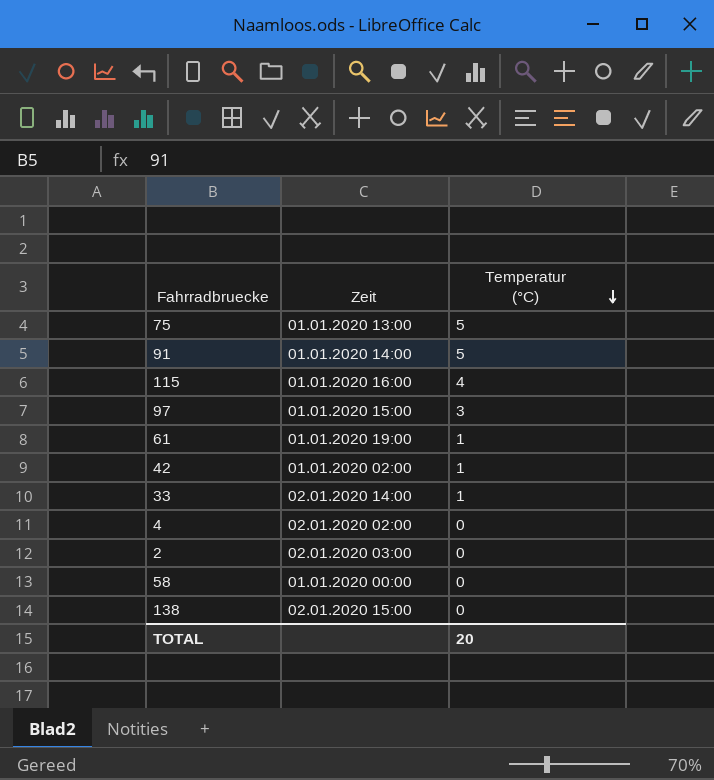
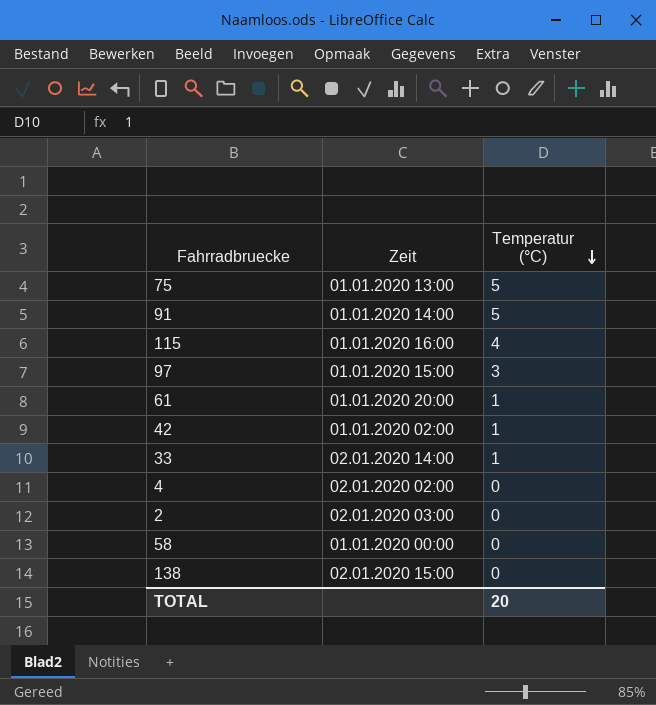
61 | Zeit: 01.01.2020 19:00 -> 01.01.2020 20:00

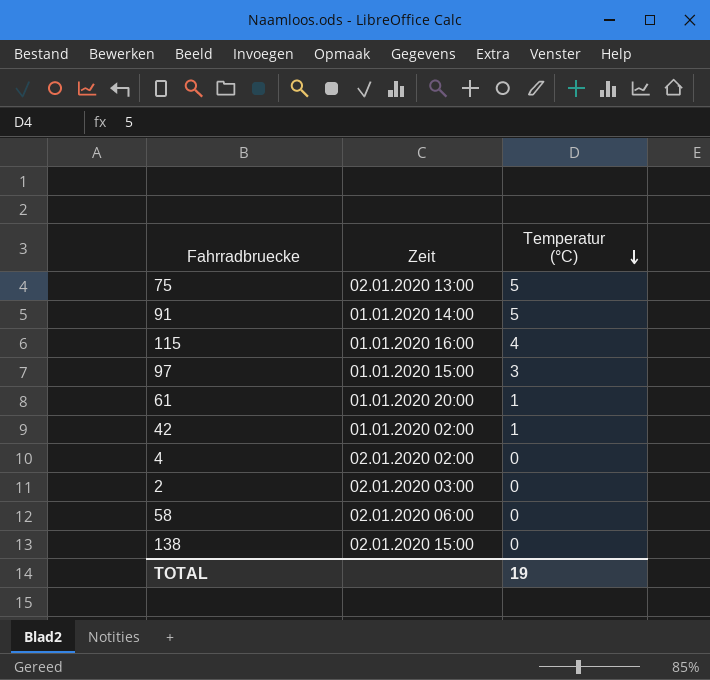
row 33: 02.01.2020 14:00 | 1 -> none
75 | Zeit: 01.01.2020 13:00 -> 02.01.2020 13:00
58 | Zeit: 01.01.2020 00:00 -> 02.01.2020 06:00
TOTAL | Temperatur (°C): 20 -> 19

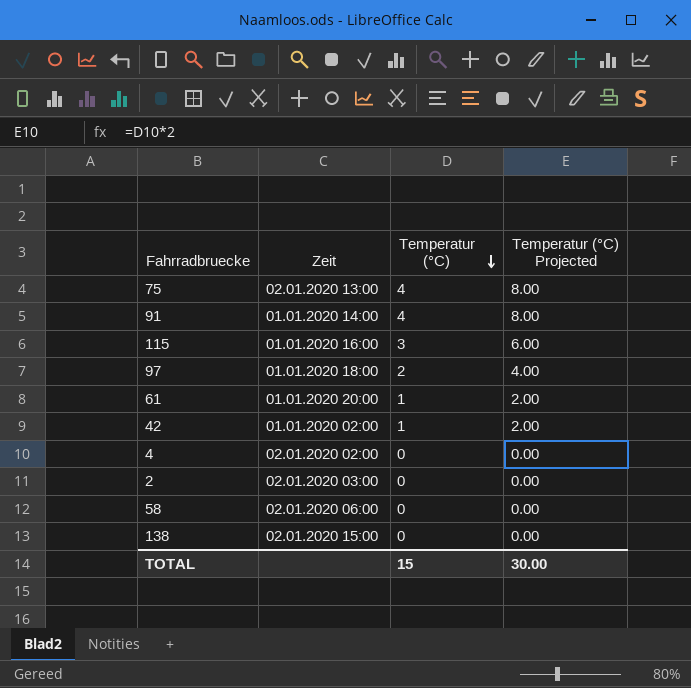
column Temperatur (°C) Projected | formula: none -> [Temperatur (°C)] * 2
75 | Temperatur (°C): 5 -> 4
91 | Temperatur (°C): 5 -> 4
115 | Temperatur (°C): 4 -> 3
97 | Zeit: 01.01.2020 15:00 -> 01.01.2020 18:00
97 | Temperatur (°C): 3 -> 2
TOTAL | Temperatur (°C): 19 -> 15

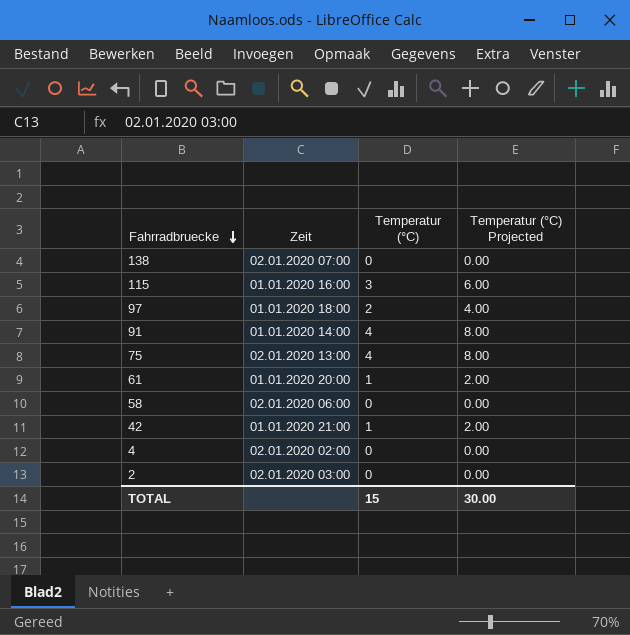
row order: Temperatur (°C) descending -> Fahrradbruecke descending
138 | Zeit: 02.01.2020 15:00 -> 02.01.2020 07:00
42 | Zeit: 01.01.2020 02:00 -> 01.01.2020 21:00

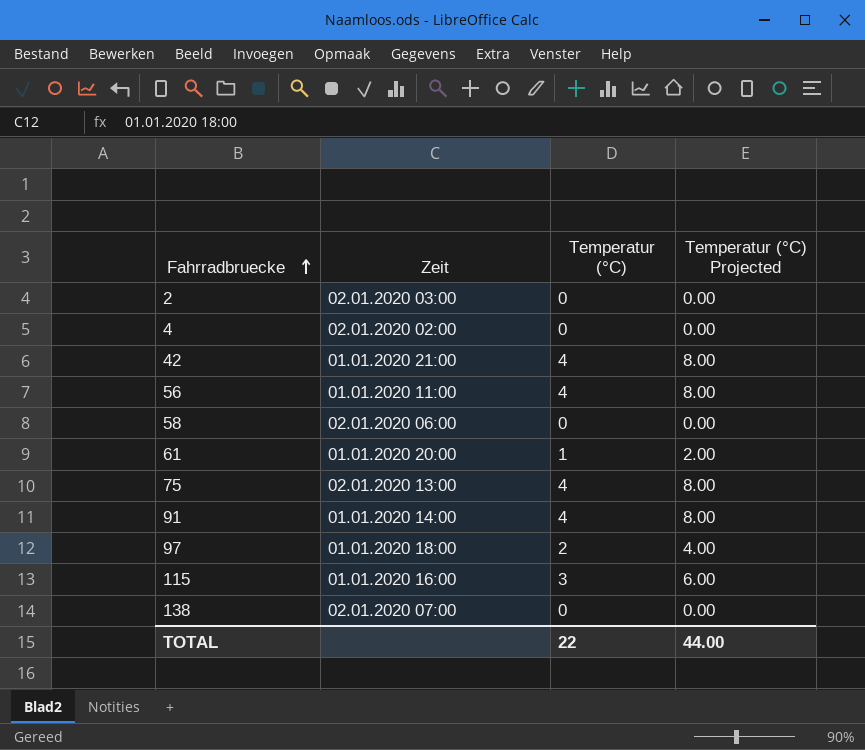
row order: Fahrradbruecke descending -> Fahrradbruecke ascending
42 | Temperatur (°C): 1 -> 4
42 | Temperatur (°C) Projected: 2.00 -> 8.00
row 56: none -> 01.01.2020 11:00 | 4 | 8.00
TOTAL | Temperatur (°C): 15 -> 22
TOTAL | Temperatur (°C) Projected: 30.00 -> 44.00

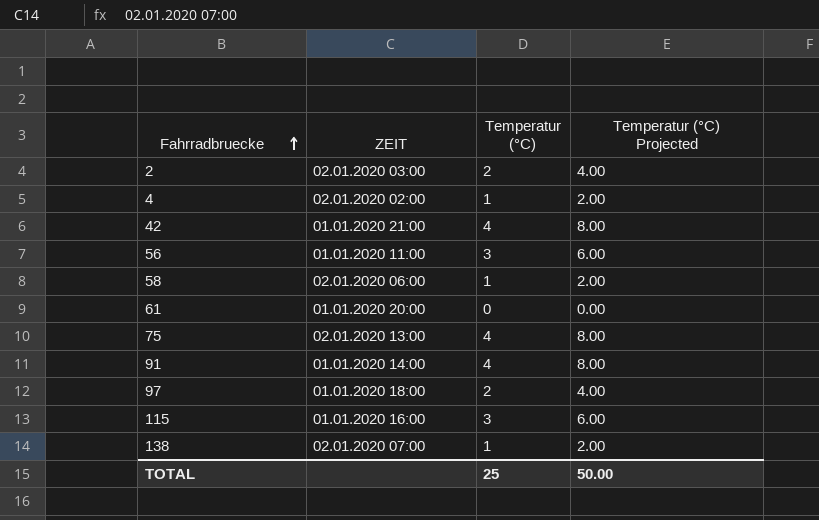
column name: Zeit -> ZEIT
2 | Temperatur (°C): 0 -> 2
2 | Temperatur (°C) Projected: 0.00 -> 4.00
4 | Temperatur (°C): 0 -> 1
4 | Temperatur (°C) Projected: 0.00 -> 2.00
56 | Temperatur (°C): 4 -> 3
56 | Temperatur (°C) Projected: 8.00 -> 6.00
58 | Temperatur (°C): 0 -> 1
58 | Temperatur (°C) Projected: 0.00 -> 2.00
61 | Temperatur (°C): 1 -> 0
61 | Temperatur (°C) Projected: 2.00 -> 0.00
138 | Temperatur (°C): 0 -> 1
138 | Temperatur (°C) Projected: 0.00 -> 2.00
TOTAL | Temperatur (°C): 22 -> 25
TOTAL | Temperatur (°C) Projected: 44.00 -> 50.00

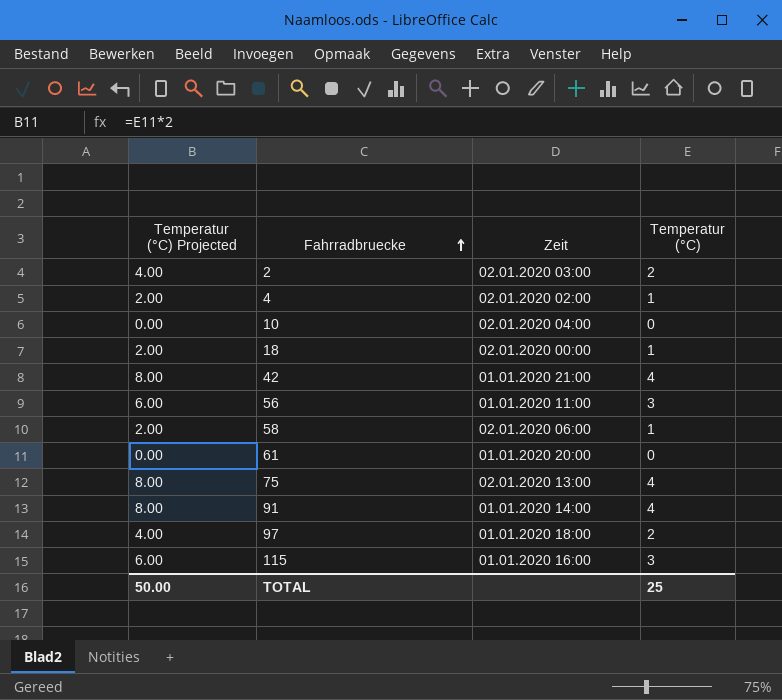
column Temperatur (°C) Projected | position: 4 -> 1
column name: ZEIT -> Zeit
row 138: 02.01.2020 07:00 | 1 | 2.00 -> none
row 10: none -> 0.00 | 02.01.2020 04:00 | 0
row 18: none -> 2.00 | 02.01.2020 00:00 | 1

